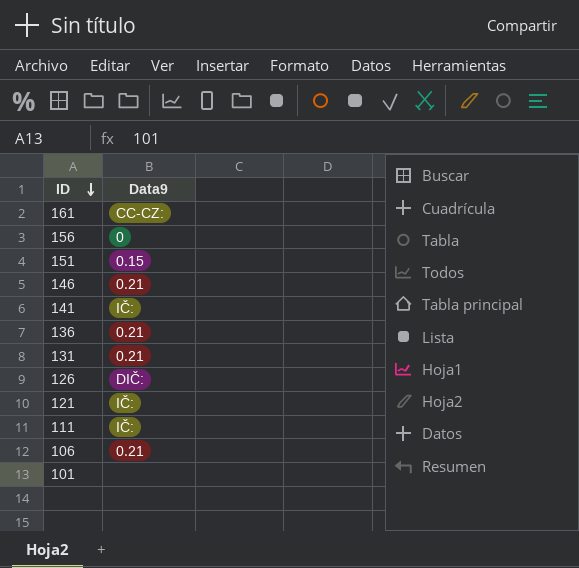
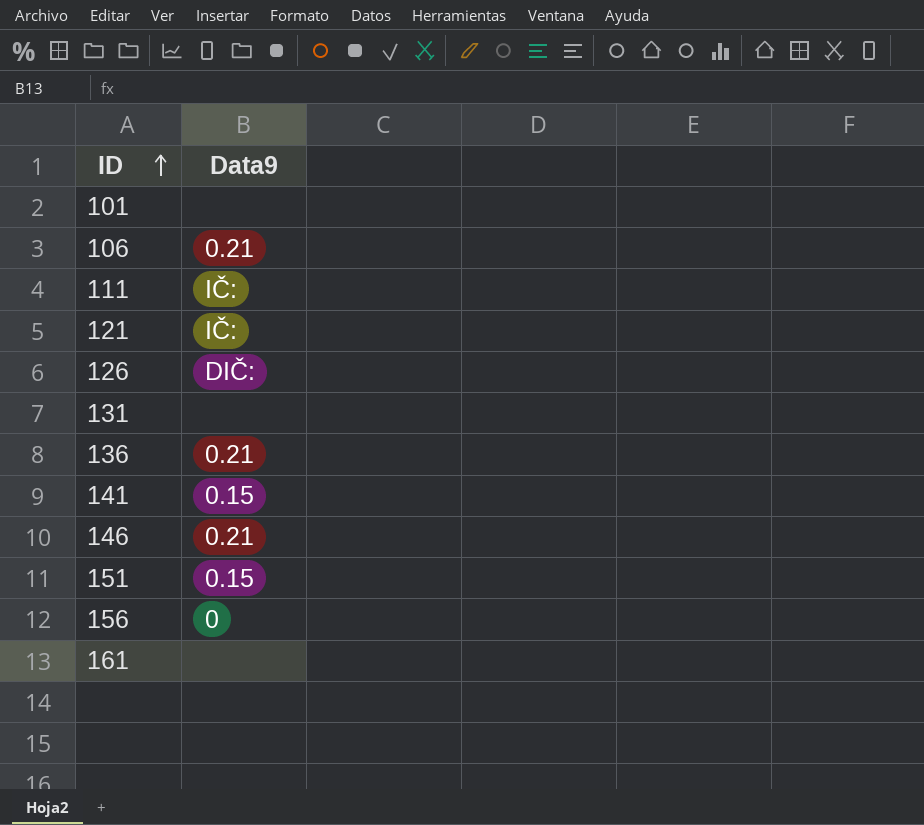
row order: ID descending -> ID ascending
131 | Data9: 0.21 -> none
141 | Data9: IČ: -> 0.15
161 | Data9: CC-CZ: -> none

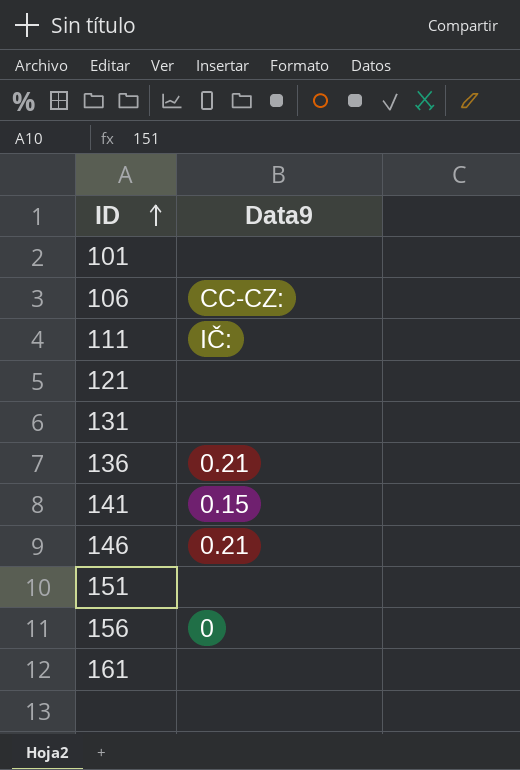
row 126: DIČ: -> none
106 | Data9: 0.21 -> CC-CZ:
121 | Data9: IČ: -> none
151 | Data9: 0.15 -> none

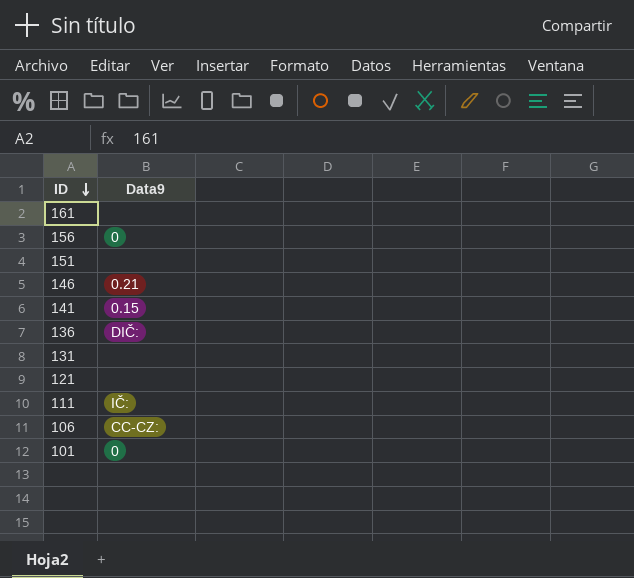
row order: ID ascending -> ID descending
136 | Data9: 0.21 -> DIČ:
101 | Data9: none -> 0

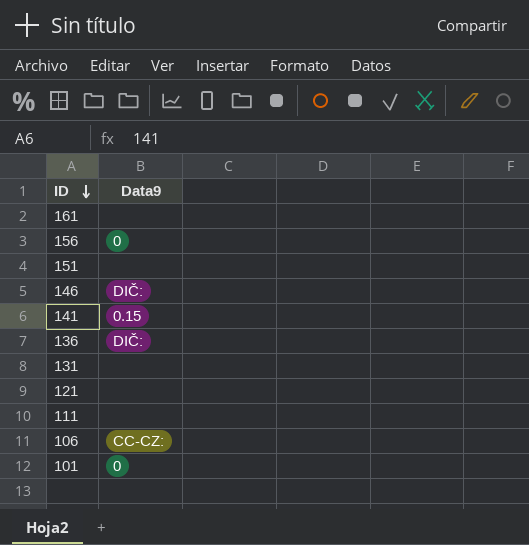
146 | Data9: 0.21 -> DIČ:
111 | Data9: IČ: -> none

